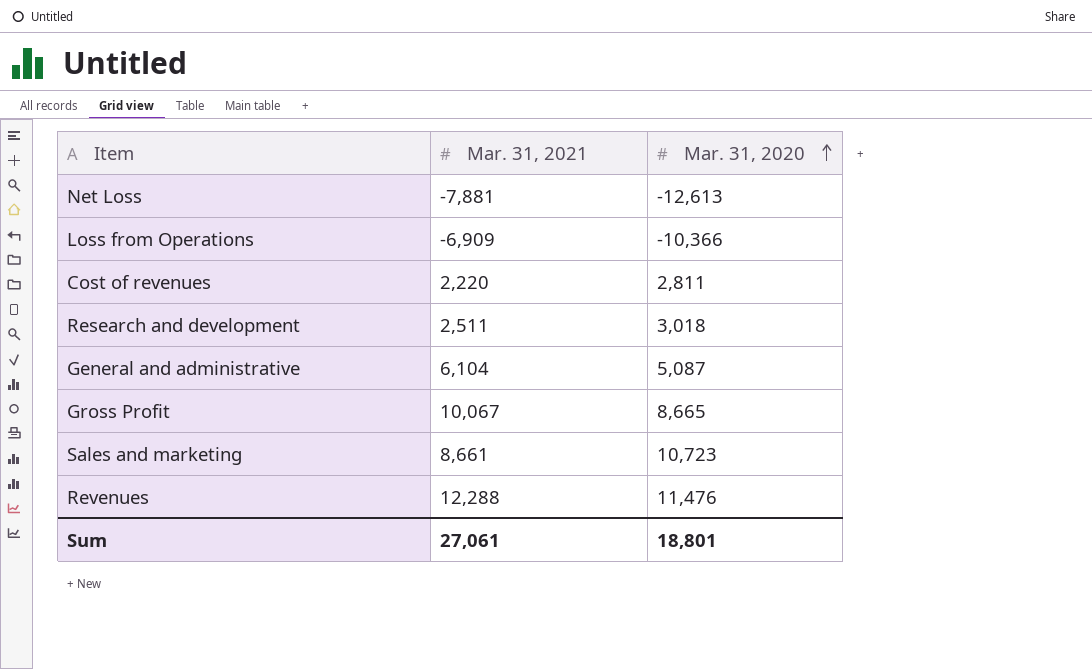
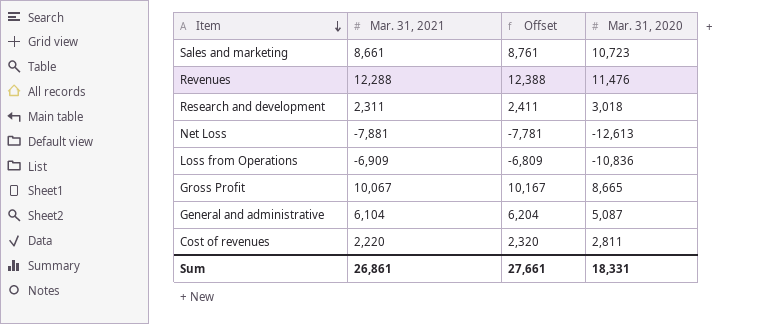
row order: Mar. 31, 2020 ascending -> Item descending
column Offset | formula: none -> [Mar. 31, 2021] + 100
Research and development | Mar. 31, 2021: 2,511 -> 2,311
Loss from Operations | Mar. 31, 2020: -10,366 -> -10,836
Sum | Mar. 31, 2021: 27,061 -> 26,861
Sum | Mar. 31, 2020: 18,801 -> 18,331

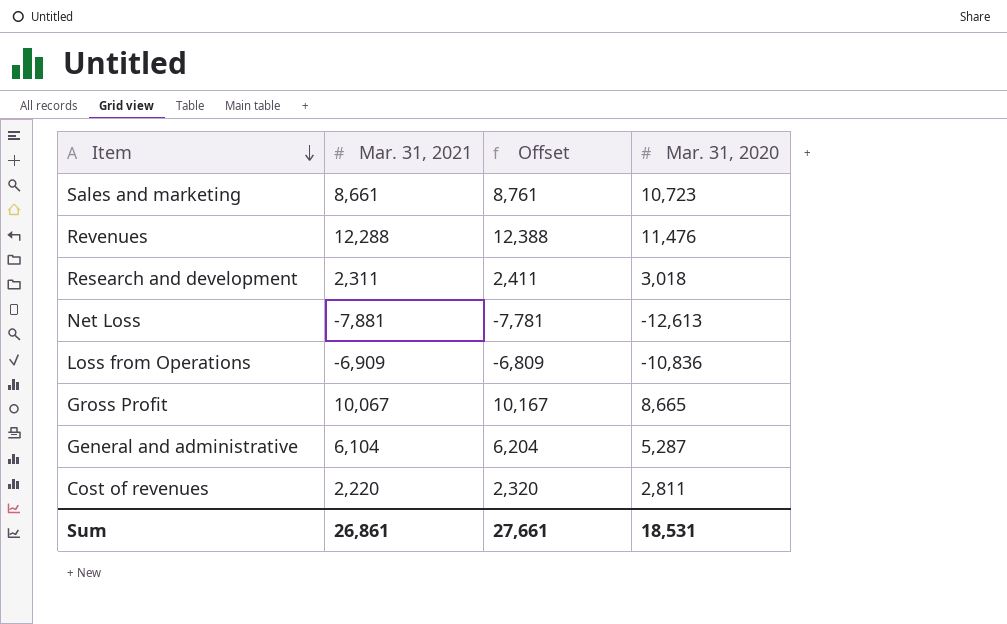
General and administrative | Mar. 31, 2020: 5,087 -> 5,287
Sum | Mar. 31, 2020: 18,331 -> 18,531

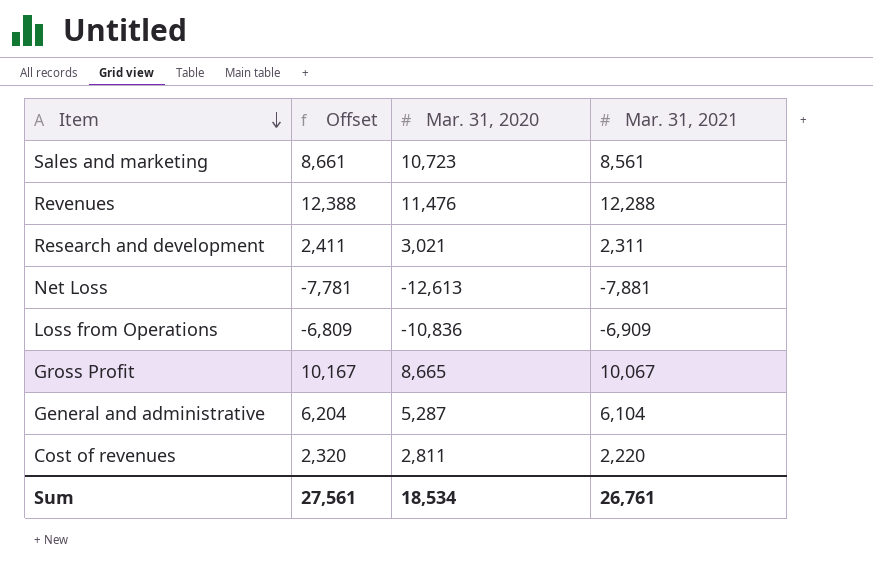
column Mar. 31, 2021 | position: 2 -> 4
Sales and marketing | Offset: 8,761 -> 8,661
Sales and marketing | Mar. 31, 2021: 8,661 -> 8,561
Research and development | Mar. 31, 2020: 3,018 -> 3,021
Sum | Offset: 27,661 -> 27,561
Sum | Mar. 31, 2020: 18,531 -> 18,534
Sum | Mar. 31, 2021: 26,861 -> 26,761

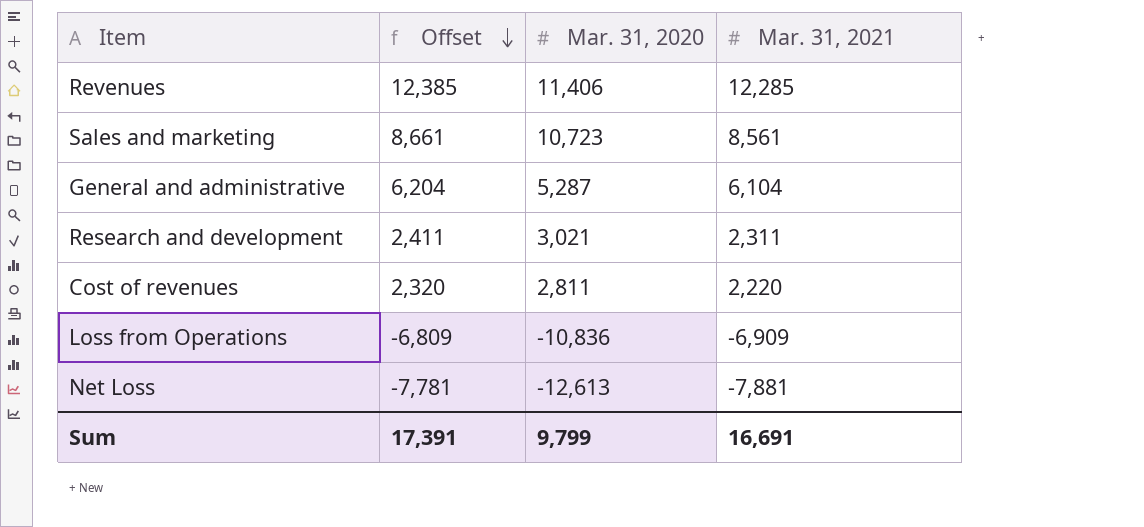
row order: Item descending -> Offset descending
row Gross Profit: 10,167 | 8,665 | 10,067 -> none
Revenues | Offset: 12,388 -> 12,385
Revenues | Mar. 31, 2020: 11,476 -> 11,406
Revenues | Mar. 31, 2021: 12,288 -> 12,285
Sum | Offset: 27,561 -> 17,391
Sum | Mar. 31, 2020: 18,534 -> 9,799
Sum | Mar. 31, 2021: 26,761 -> 16,691

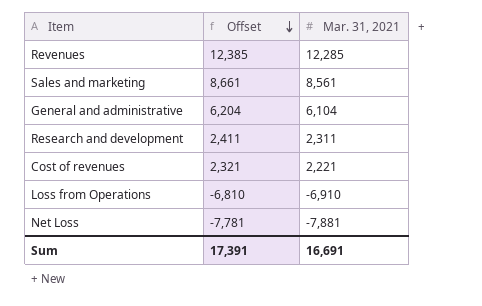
column Mar. 31, 2020 | position: 3 -> none
Cost of revenues | Offset: 2,320 -> 2,321
Cost of revenues | Mar. 31, 2021: 2,220 -> 2,221
Loss from Operations | Offset: -6,809 -> -6,810
Loss from Operations | Mar. 31, 2021: -6,909 -> -6,910

